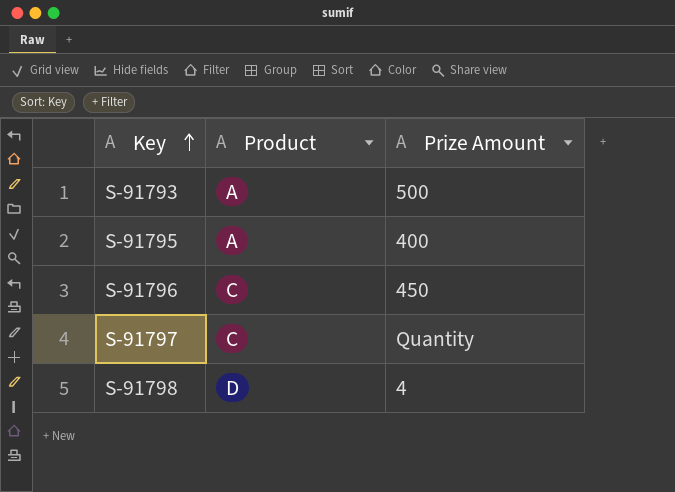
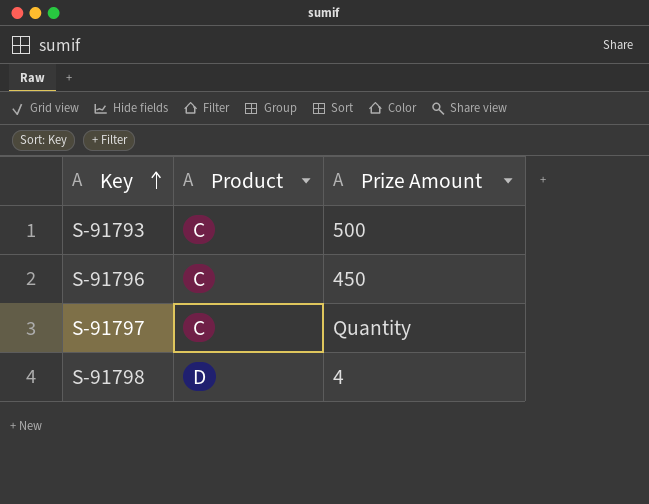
row S-91795: A | 400 -> none
S-91793 | Product: A -> C

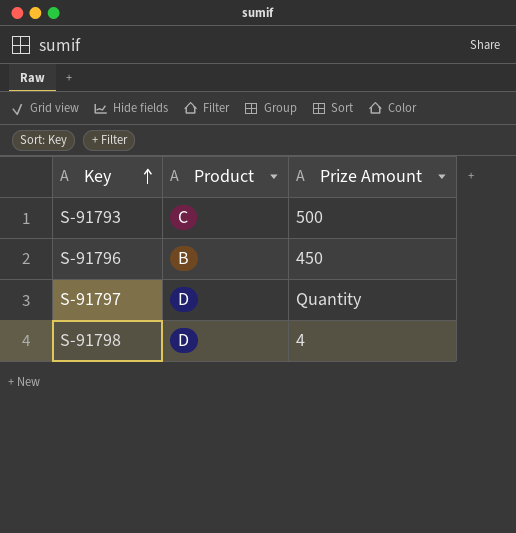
S-91796 | Product: C -> B
S-91797 | Product: C -> D

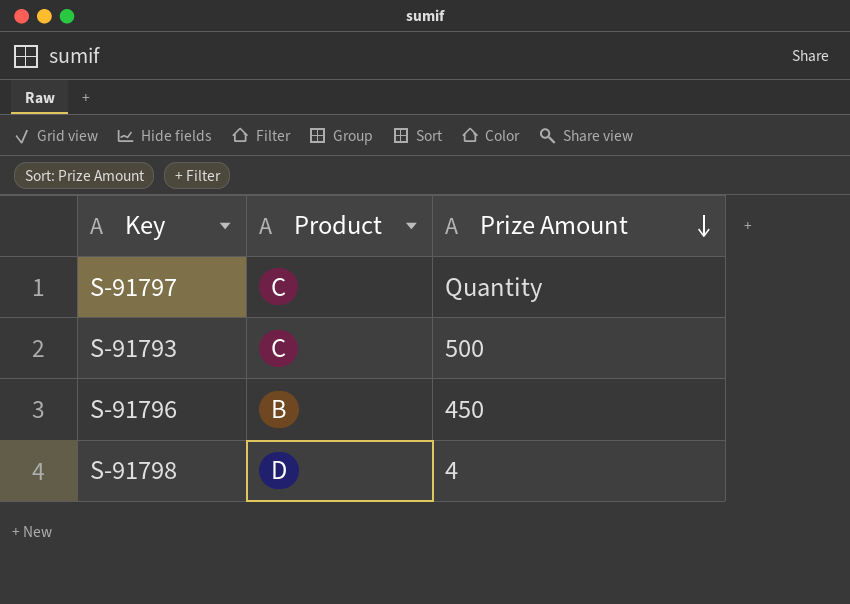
row order: Key ascending -> Prize Amount descending
S-91797 | Product: D -> C

